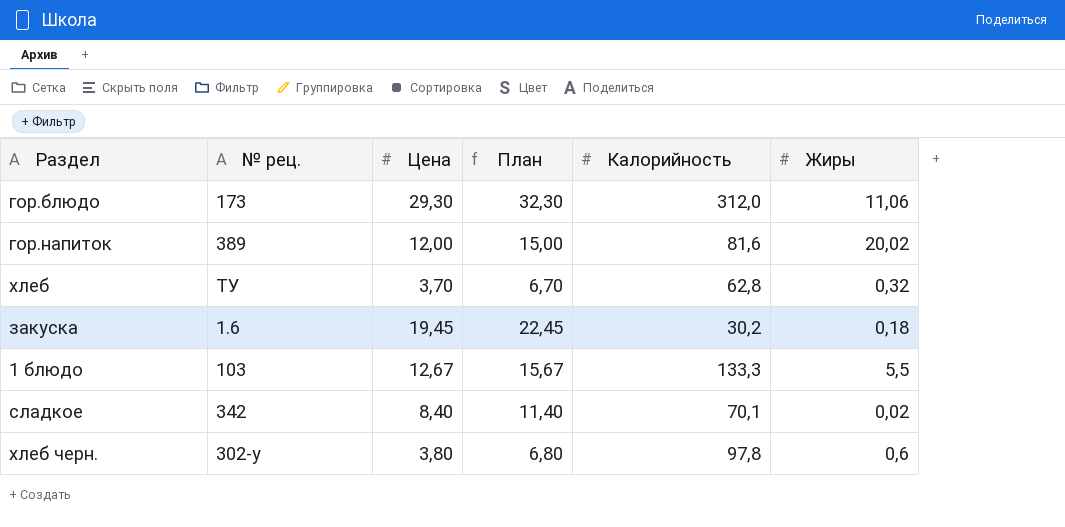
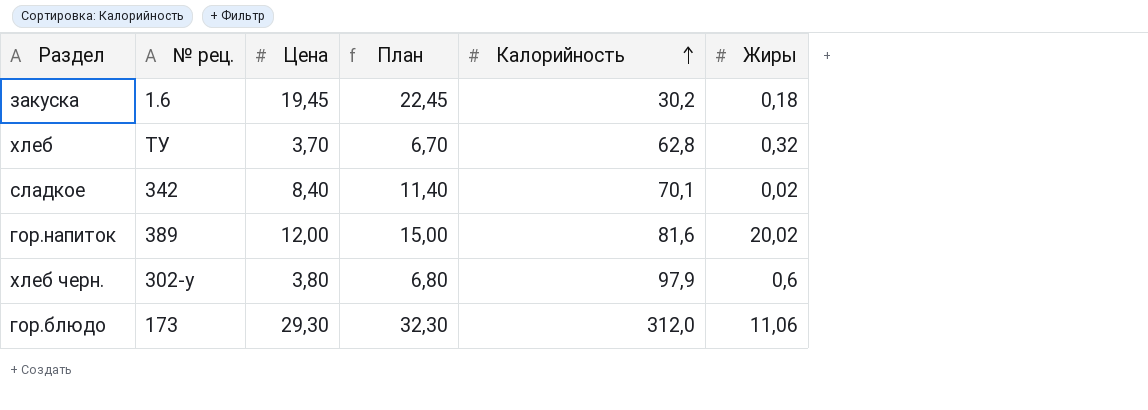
row order: none -> Калорийность ascending
row 1 блюдо: 103 | 12,67 | 15,67 | 133,3 | 5,5 -> none
хлеб черн. | Калорийность: 97,8 -> 97,9

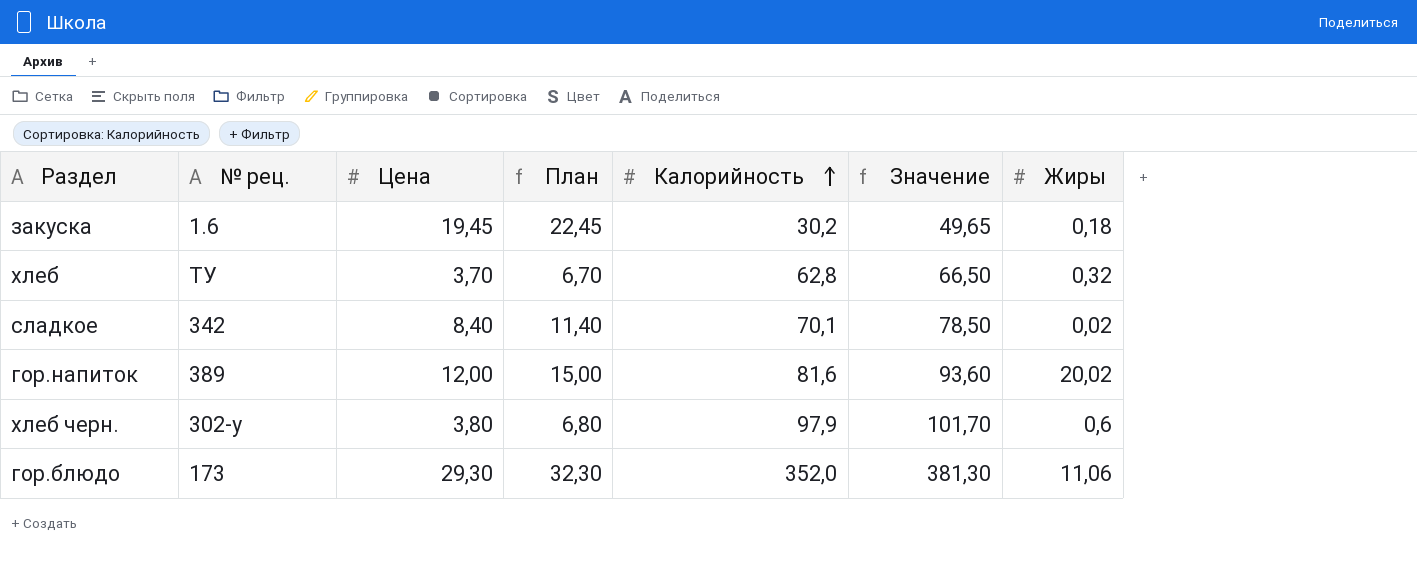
column Значение | formula: none -> [Цена] + [Калорийность]
гор.блюдо | Калорийность: 312,0 -> 352,0

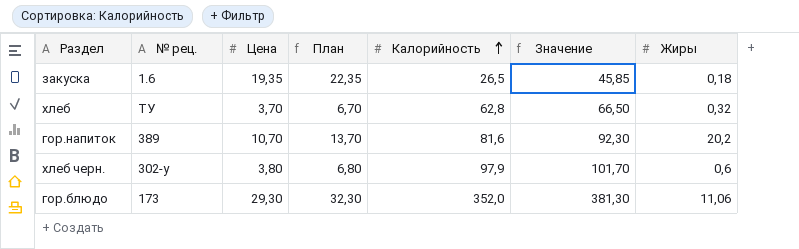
row сладкое: 342 | 8,40 | 11,40 | 70,1 | 78,50 | 0,02 -> none
закуска | Цена: 19,45 -> 19,35
закуска | План: 22,45 -> 22,35
закуска | Калорийность: 30,2 -> 26,5
закуска | Значение: 49,65 -> 45,85
гор.напиток | Цена: 12,00 -> 10,70
гор.напиток | План: 15,00 -> 13,70
гор.напиток | Значение: 93,60 -> 92,30
гор.напиток | Жиры: 20,02 -> 20,2

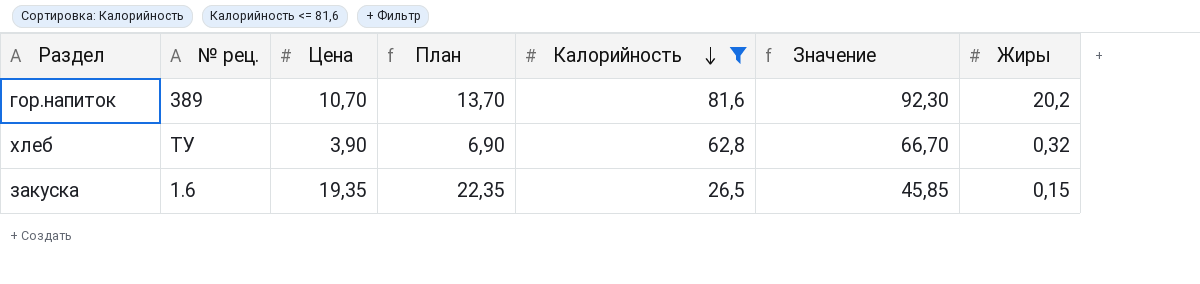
filter: none -> Калорийность <= 81,6
row order: Калорийность ascending -> Калорийность descending
хлеб | Цена: 3,70 -> 3,90
хлеб | План: 6,70 -> 6,90
хлеб | Значение: 66,50 -> 66,70
закуска | Жиры: 0,18 -> 0,15

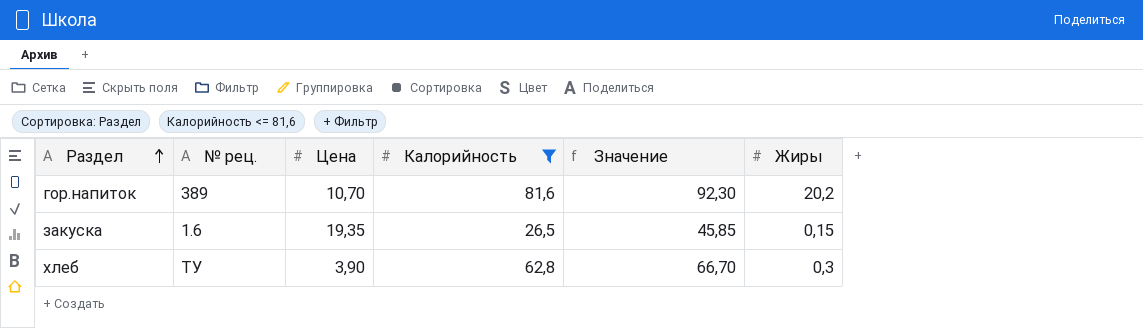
row order: Калорийность descending -> Раздел ascending
column План | formula: [Цена] + 3 -> none
хлеб | Жиры: 0,32 -> 0,3

